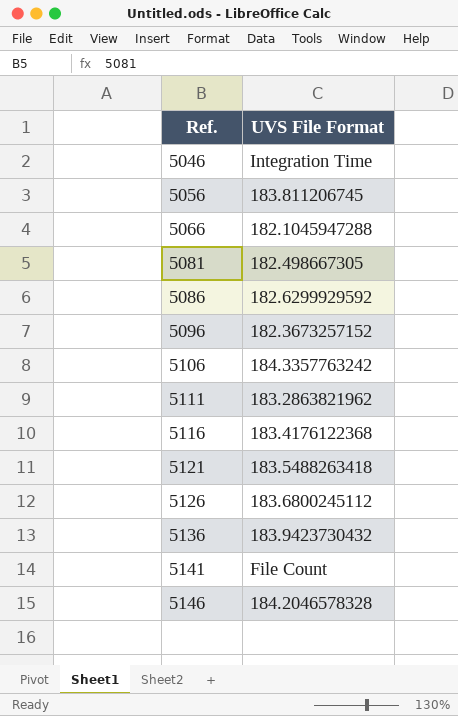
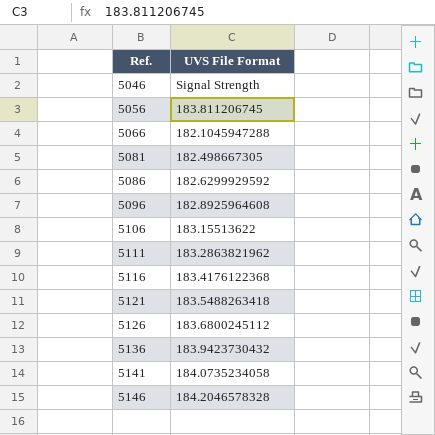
5046 | UVS File Format: Integration Time -> Signal Strength
5096 | UVS File Format: 182.3673257152 -> 182.8925964608
5106 | UVS File Format: 184.3357763242 -> 183.15513622
5141 | UVS File Format: File Count -> 184.0735234058

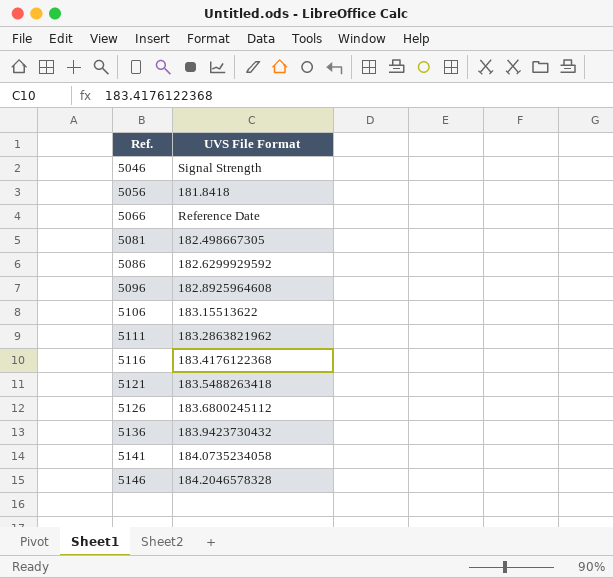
5056 | UVS File Format: 183.811206745 -> 181.8418
5066 | UVS File Format: 182.1045947288 -> Reference Date

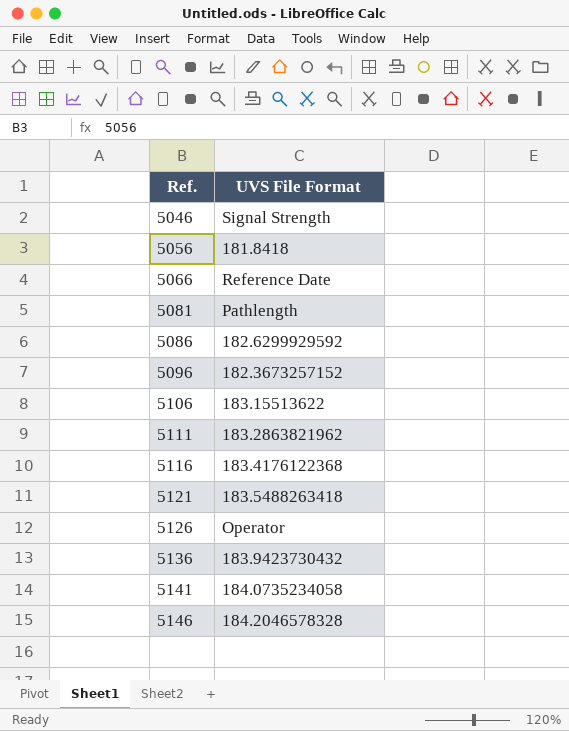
5081 | UVS File Format: 182.498667305 -> Pathlength
5096 | UVS File Format: 182.8925964608 -> 182.3673257152
5126 | UVS File Format: 183.6800245112 -> Operator

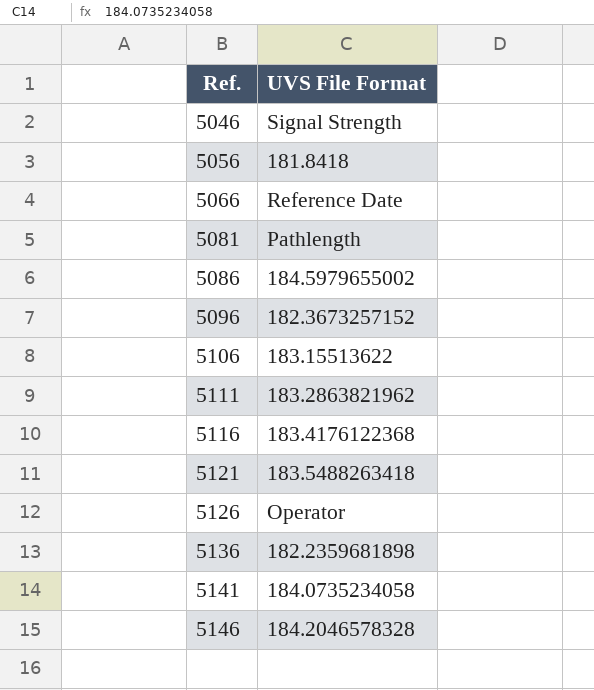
5086 | UVS File Format: 182.6299929592 -> 184.5979655002
5136 | UVS File Format: 183.9423730432 -> 182.2359681898

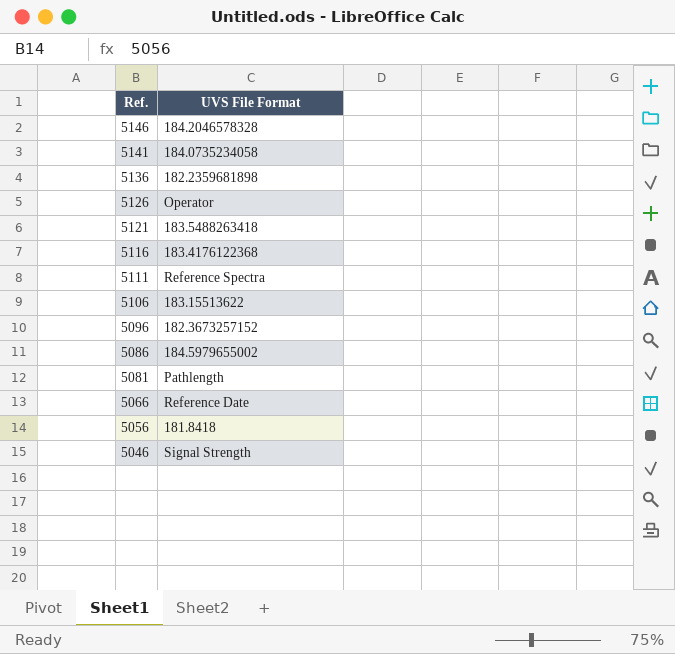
row order: Ref. ascending -> Ref. descending
5111 | UVS File Format: 183.2863821962 -> Reference Spectra

